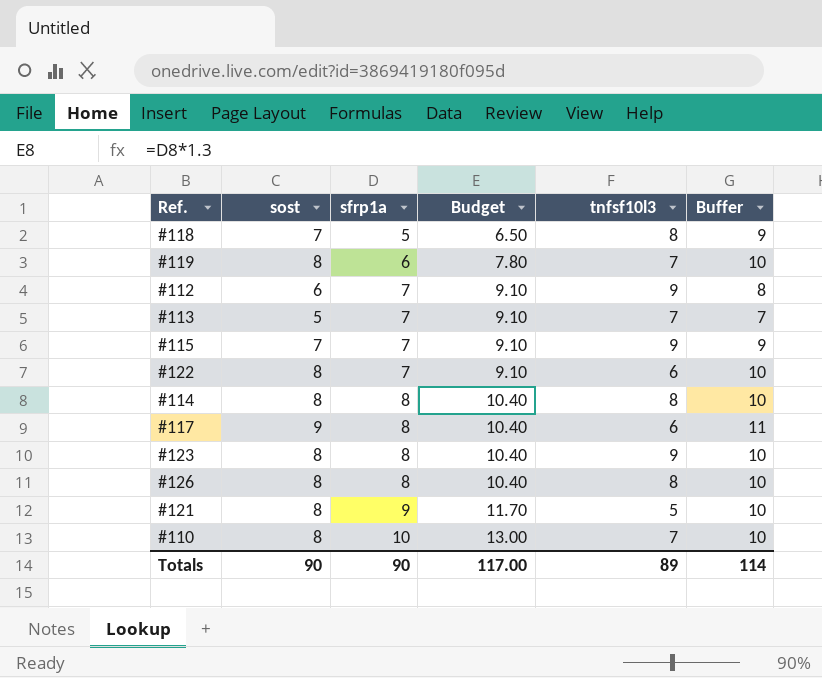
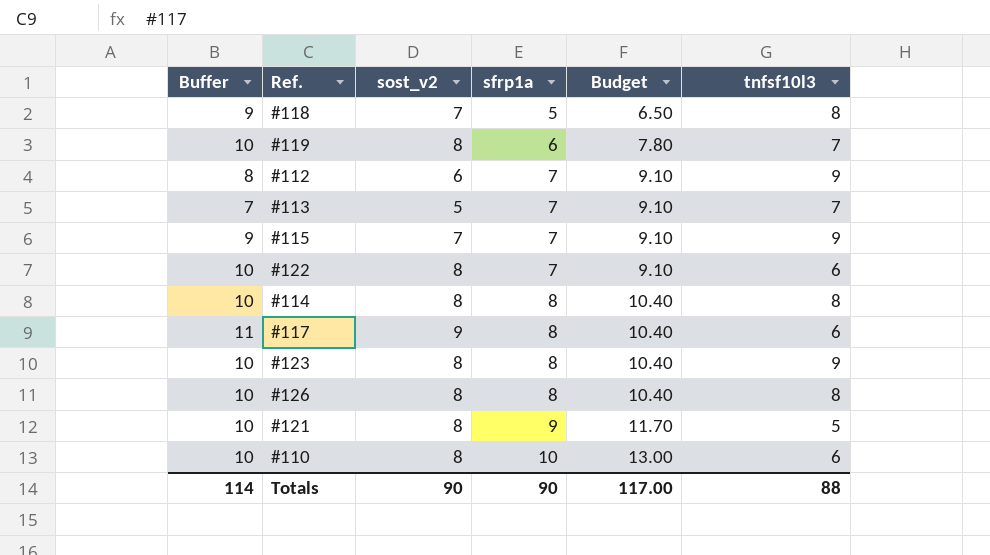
column Buffer | position: 6 -> 1
column name: sost -> sost_v2
#110 | tnfsf10l3: 7 -> 6
Totals | tnfsf10l3: 89 -> 88

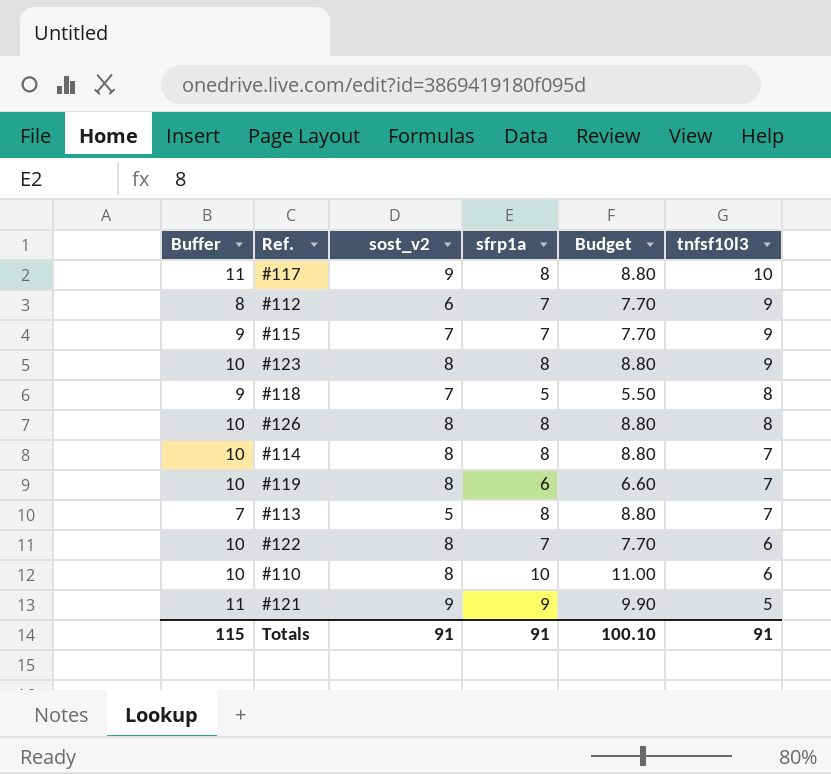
row order: sfrp1a ascending -> tnfsf10l3 descending
column Budget | formula: [sfrp1a] * 1.3 -> [sfrp1a] * 1.1
#117 | tnfsf10l3: 6 -> 10
#114 | tnfsf10l3: 8 -> 7
#113 | sfrp1a: 7 -> 8
#121 | Buffer: 10 -> 11
#121 | sost_v2: 8 -> 9
Totals | Buffer: 114 -> 115
Totals | sost_v2: 90 -> 91
Totals | sfrp1a: 90 -> 91
Totals | Budget: 117.00 -> 100.10
Totals | tnfsf10l3: 88 -> 91

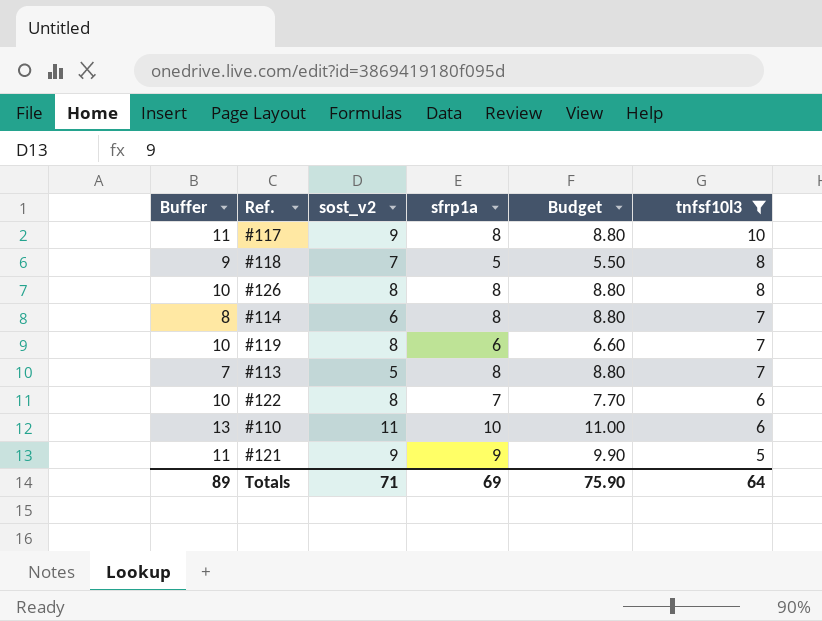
filter: none -> tnfsf10l3 != 9
#114 | Buffer: 10 -> 8
#114 | sost_v2: 8 -> 6
#110 | Buffer: 10 -> 13
#110 | sost_v2: 8 -> 11
Totals | Buffer: 115 -> 89
Totals | sost_v2: 91 -> 71
Totals | sfrp1a: 91 -> 69
Totals | Budget: 100.10 -> 75.90
Totals | tnfsf10l3: 91 -> 64

